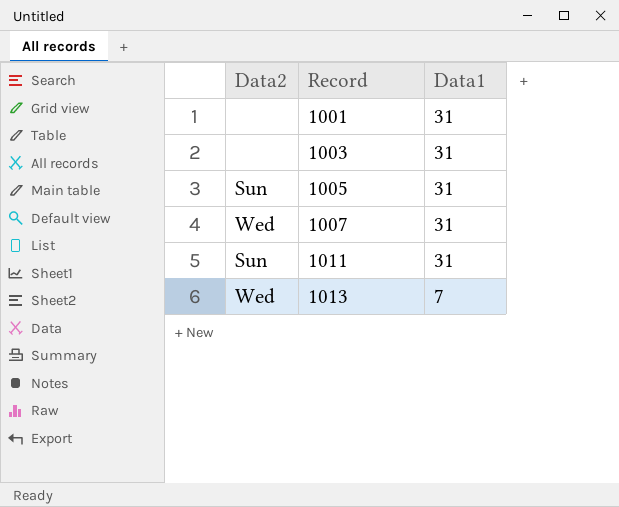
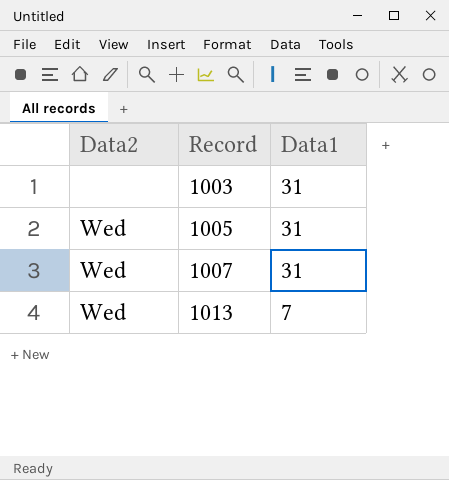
row 1001: none | 31 -> none
row 1011: Sun | 31 -> none
1005 | Data2: Sun -> Wed

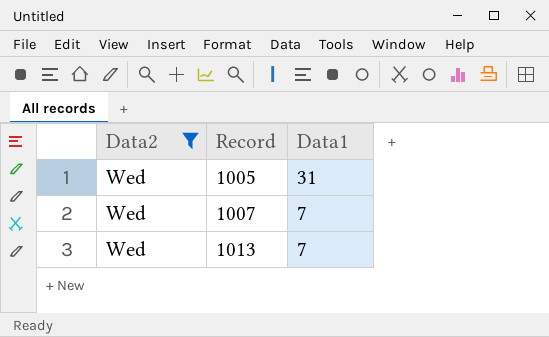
filter: none -> Data2 = Wed
1007 | Data1: 31 -> 7

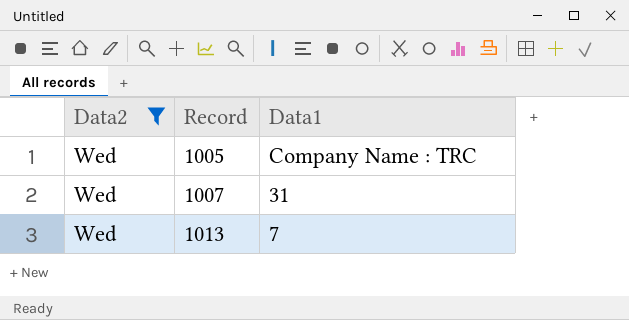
1005 | Data1: 31 -> Company Name : TRC
1007 | Data1: 7 -> 31

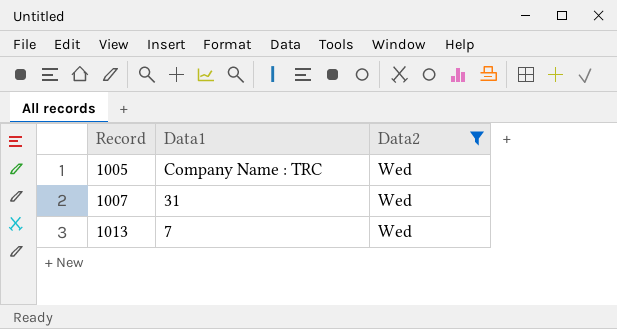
column Data2 | position: 1 -> 3

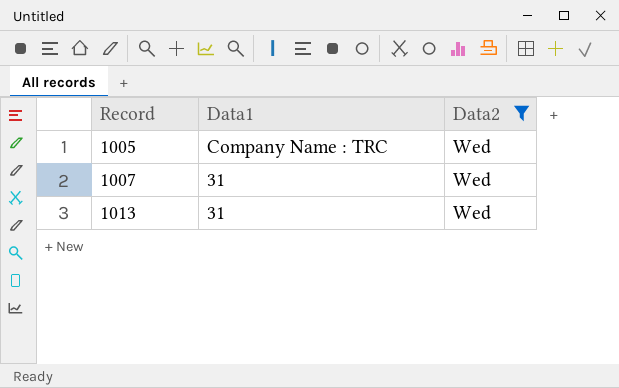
1013 | Data1: 7 -> 31

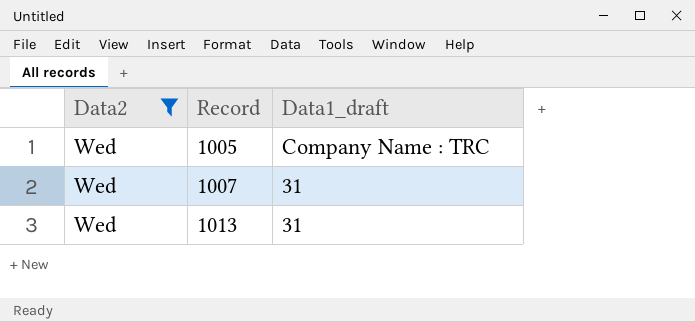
column Data2 | position: 3 -> 1
column name: Data1 -> Data1_draft

